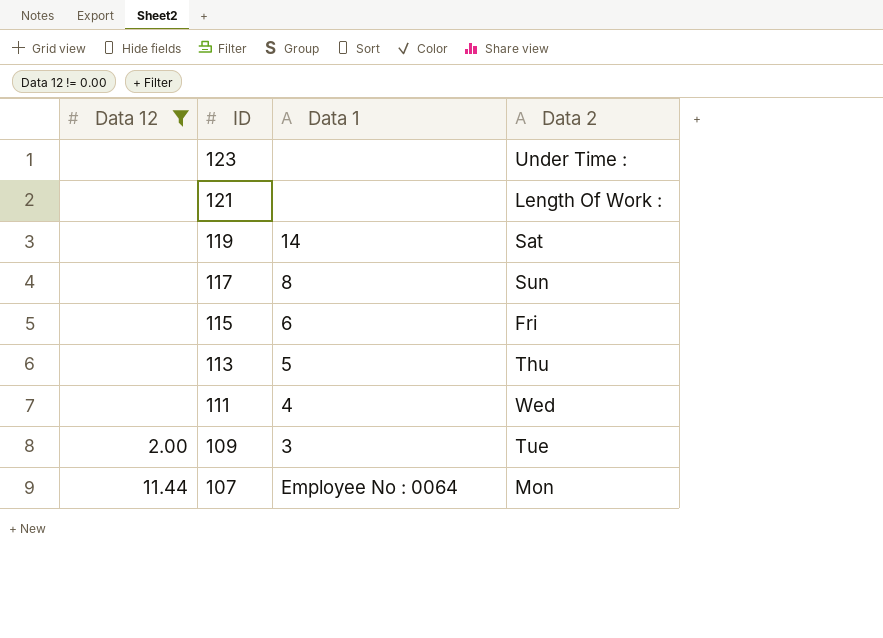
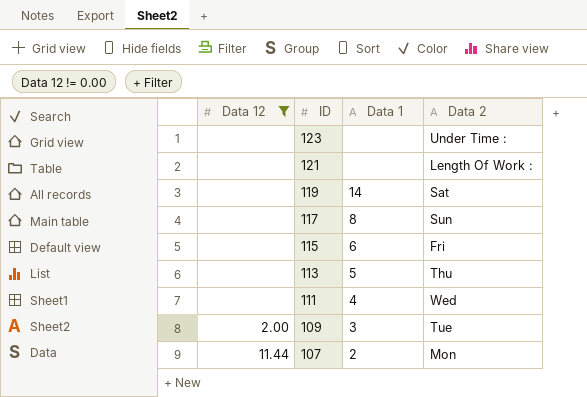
107 | Data 1: Employee No : 0064 -> 2

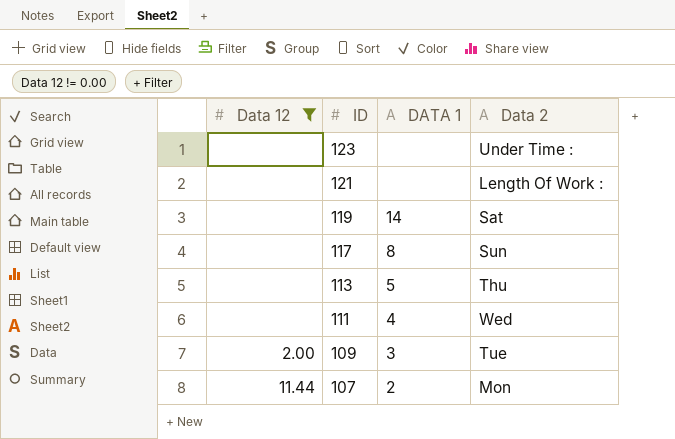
column name: Data 1 -> DATA 1
row 115: none | 6 | Fri -> none

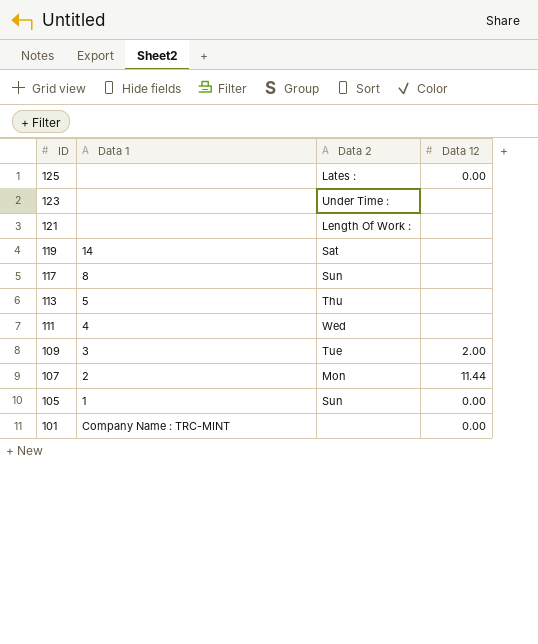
filter: Data 12 != 0.00 -> none
column name: DATA 1 -> Data 1
column Data 12 | position: 1 -> 4

